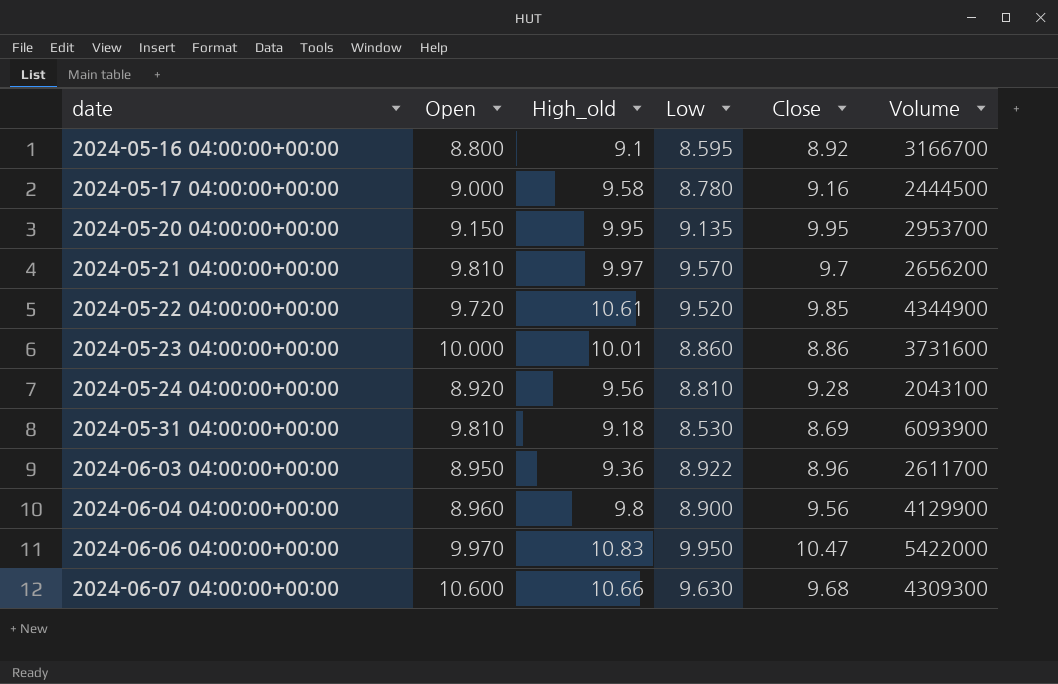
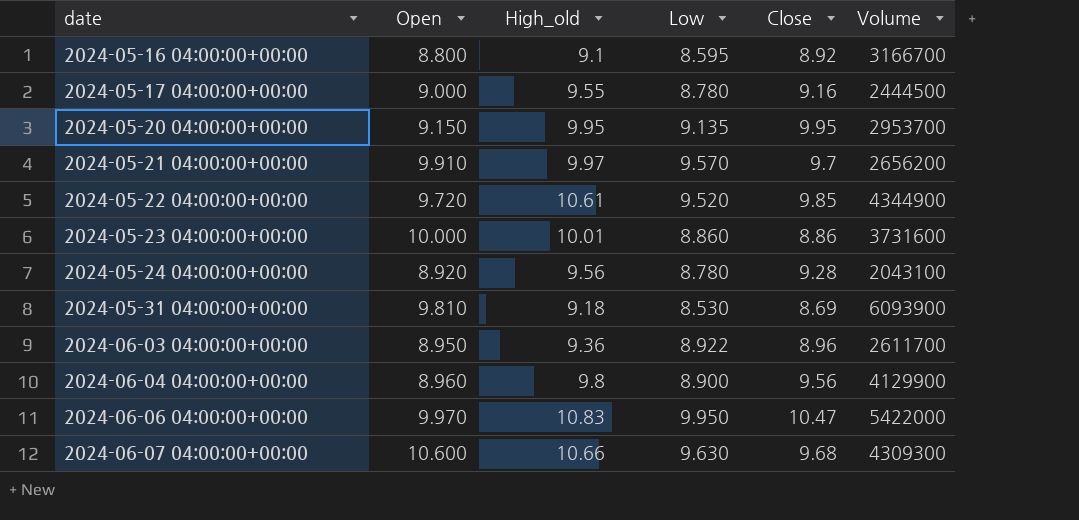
2024-05-17 04:00:00+00:00 | High_old: 9.58 -> 9.55
2024-05-21 04:00:00+00:00 | Open: 9.810 -> 9.910
2024-05-24 04:00:00+00:00 | Low: 8.810 -> 8.780

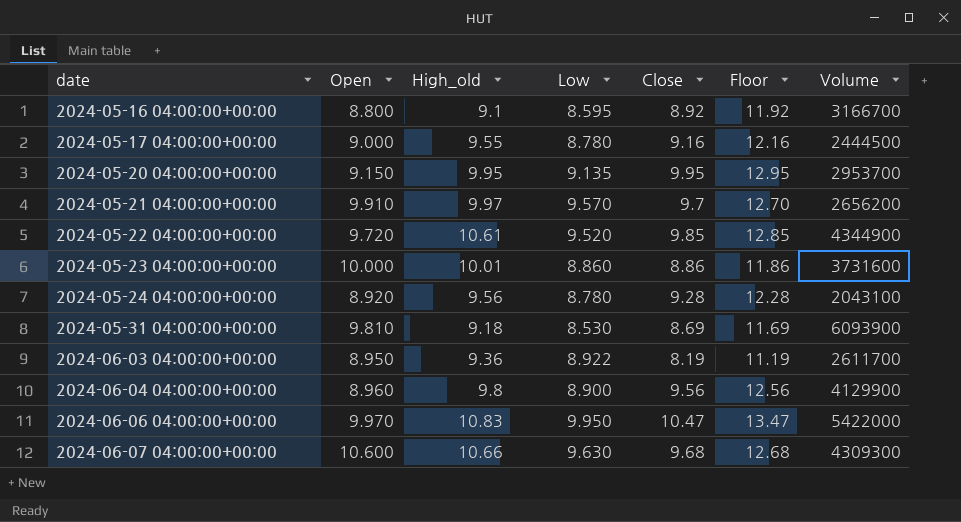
column Floor | formula: none -> [Close] + 3
2024-06-03 04:00:00+00:00 | Close: 8.96 -> 8.19

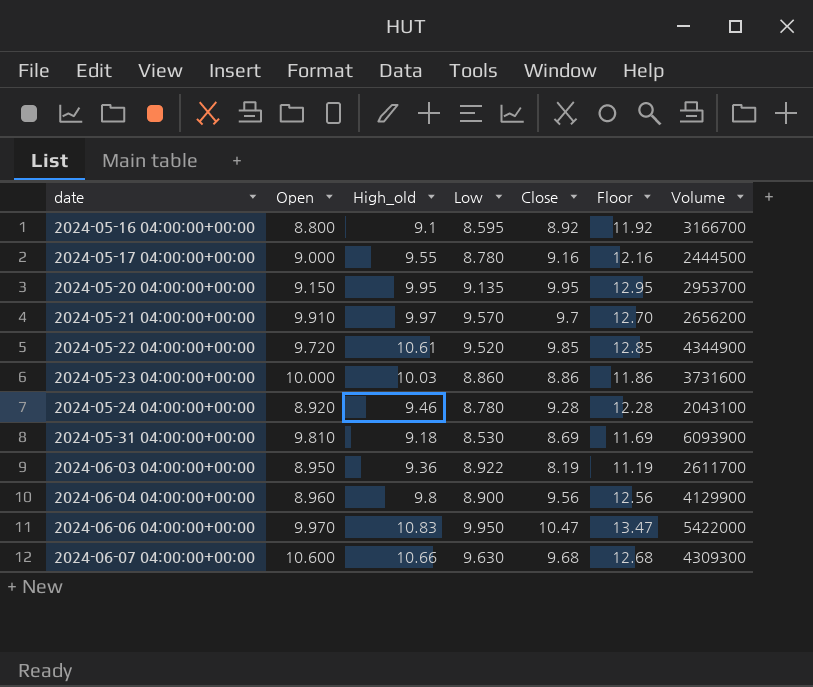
2024-05-23 04:00:00+00:00 | High_old: 10.01 -> 10.03
2024-05-24 04:00:00+00:00 | High_old: 9.56 -> 9.46

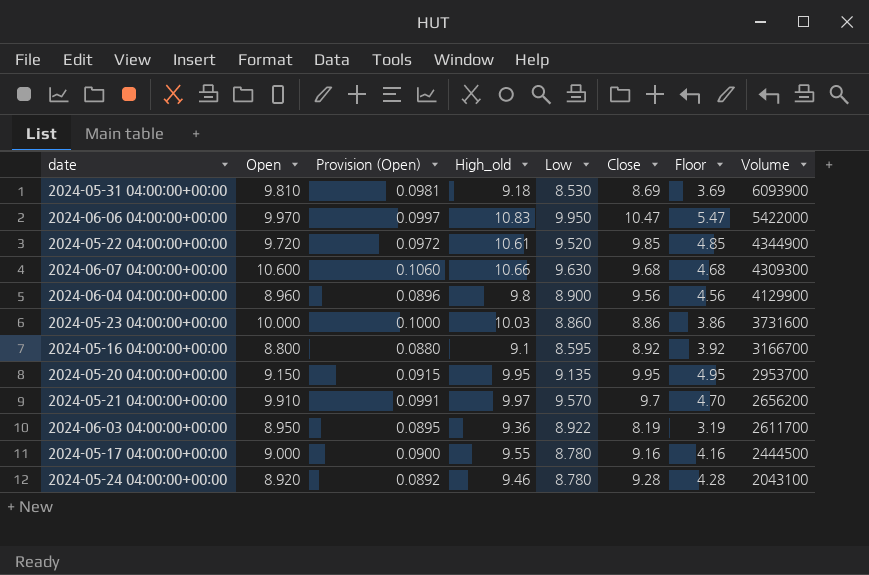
row order: date ascending -> Volume descending
column Provision (Open) | formula: none -> [Open] * 0.01
column Floor | formula: [Close] + 3 -> [Close] - 5

